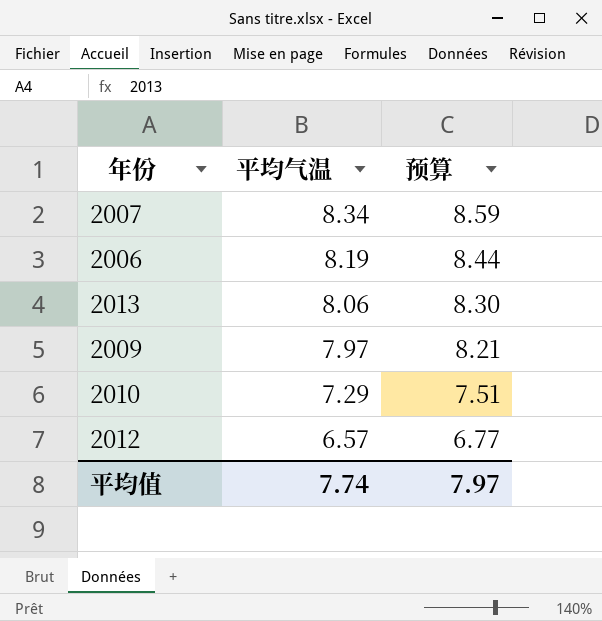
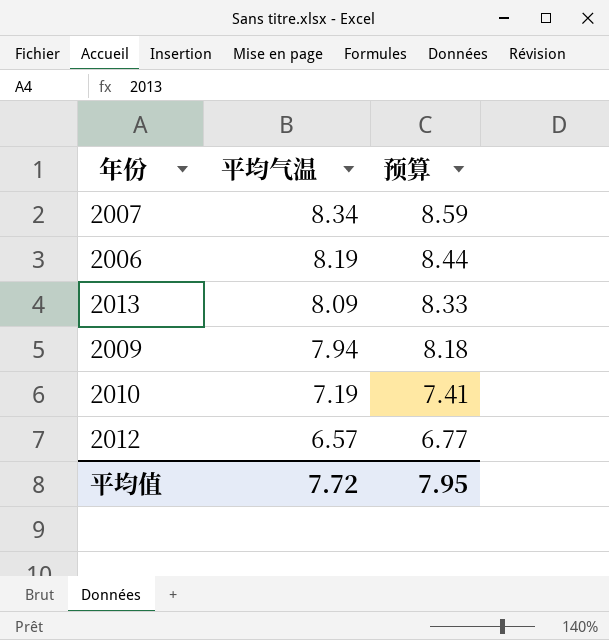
2013 | 平均气温: 8.06 -> 8.09
2013 | 预算: 8.30 -> 8.33
2009 | 平均气温: 7.97 -> 7.94
2009 | 预算: 8.21 -> 8.18
2010 | 平均气温: 7.29 -> 7.19
2010 | 预算: 7.51 -> 7.41
平均值 | 平均气温: 7.74 -> 7.72
平均值 | 预算: 7.97 -> 7.95

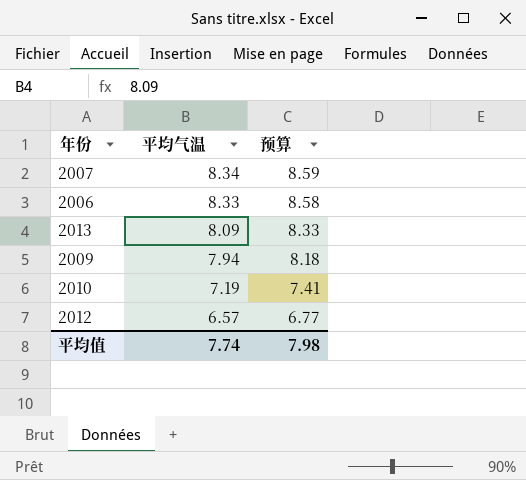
2006 | 平均气温: 8.19 -> 8.33
2006 | 预算: 8.44 -> 8.58
平均值 | 平均气温: 7.72 -> 7.74
平均值 | 预算: 7.95 -> 7.98

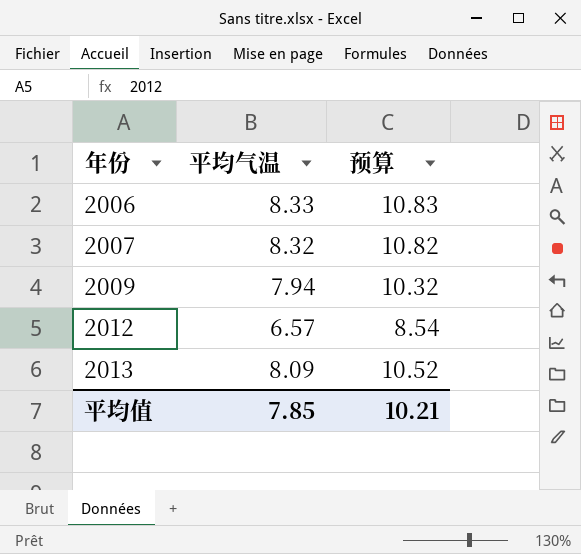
row order: 平均气温 descending -> 年份 ascending
column 预算 | formula: [平均气温] * 1.03 -> [平均气温] * 1.3
row 2010: 7.19 | 7.41 -> none
2007 | 平均气温: 8.34 -> 8.32
平均值 | 平均气温: 7.74 -> 7.85
平均值 | 预算: 7.98 -> 10.21

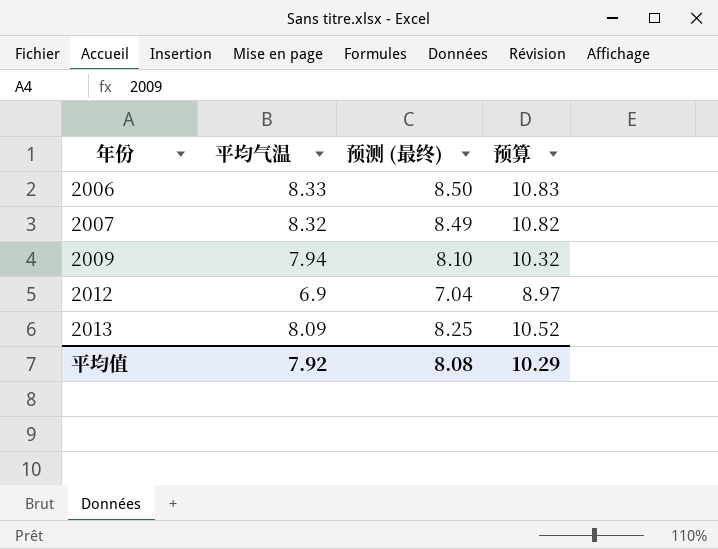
column 预测 (最终) | formula: none -> [平均气温] * 1.02
2012 | 平均气温: 6.57 -> 6.9
2012 | 预算: 8.54 -> 8.97
平均值 | 平均气温: 7.85 -> 7.92
平均值 | 预算: 10.21 -> 10.29

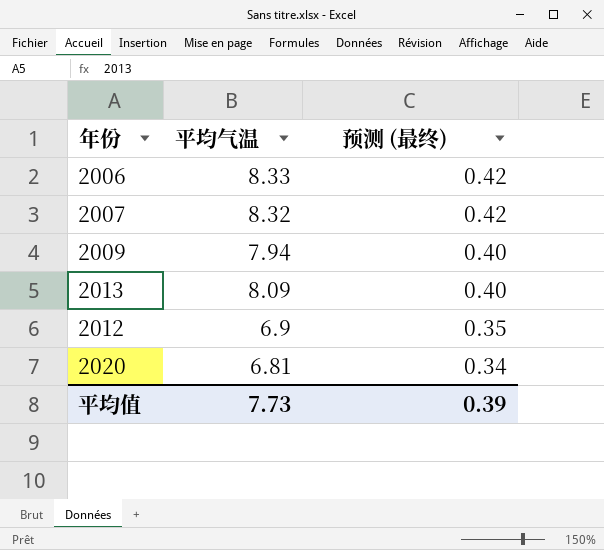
row order: 年份 ascending -> 预测 (最终) descending
column 预算 | formula: [平均气温] * 1.3 -> none
column 预测 (最终) | formula: [平均气温] * 1.02 -> [平均气温] * 0.05
row 2020: none -> 6.81 | 0.34
平均值 | 平均气温: 7.92 -> 7.73
平均值 | 预测 (最终): 8.08 -> 0.39

